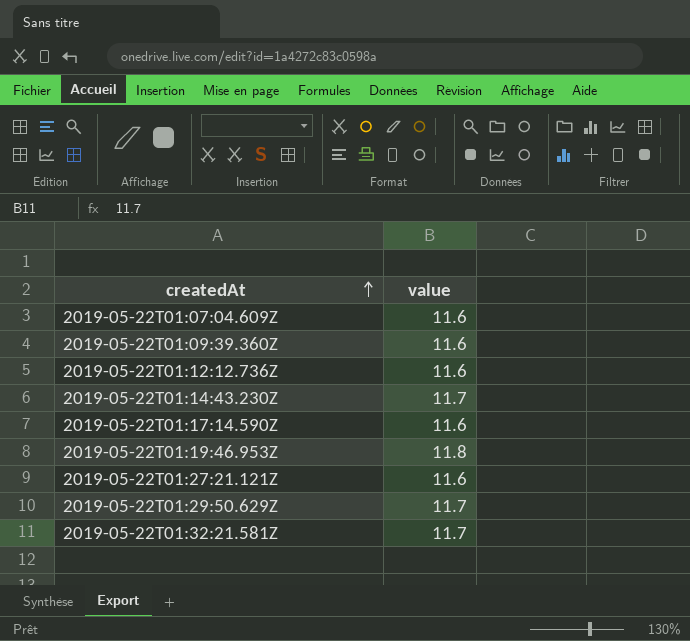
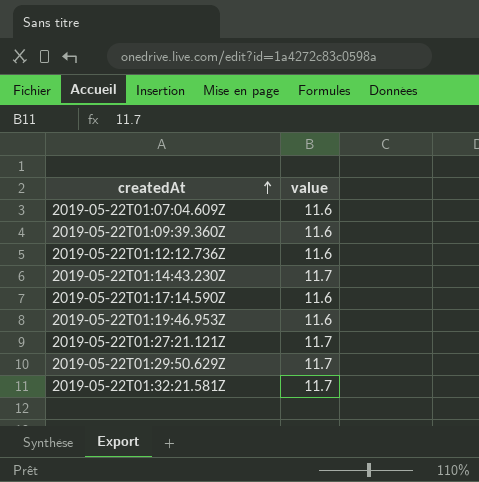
2019-05-22T01:19:46.953Z | value: 11.8 -> 11.6
2019-05-22T01:27:21.121Z | value: 11.6 -> 11.7

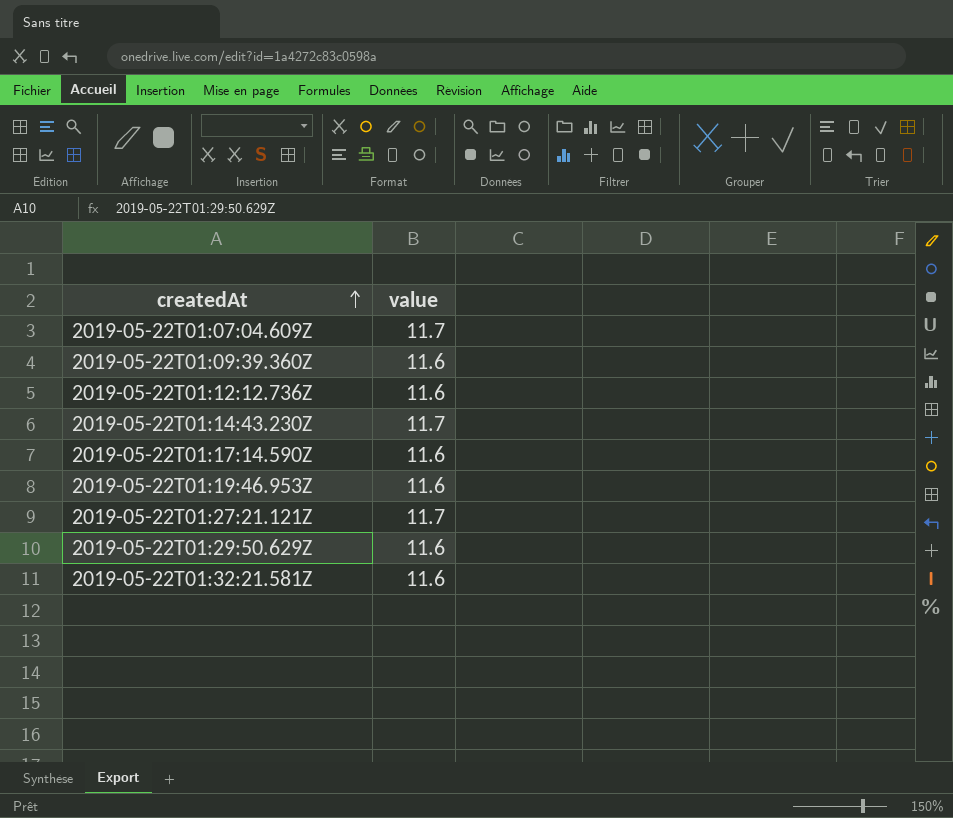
2019-05-22T01:07:04.609Z | value: 11.6 -> 11.7
2019-05-22T01:29:50.629Z | value: 11.7 -> 11.6
2019-05-22T01:32:21.581Z | value: 11.7 -> 11.6

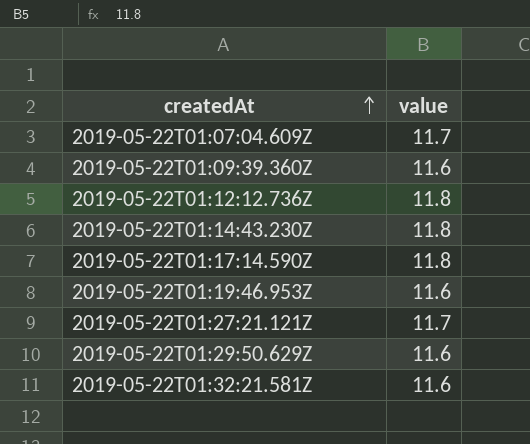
2019-05-22T01:12:12.736Z | value: 11.6 -> 11.8
2019-05-22T01:14:43.230Z | value: 11.7 -> 11.8
2019-05-22T01:17:14.590Z | value: 11.6 -> 11.8

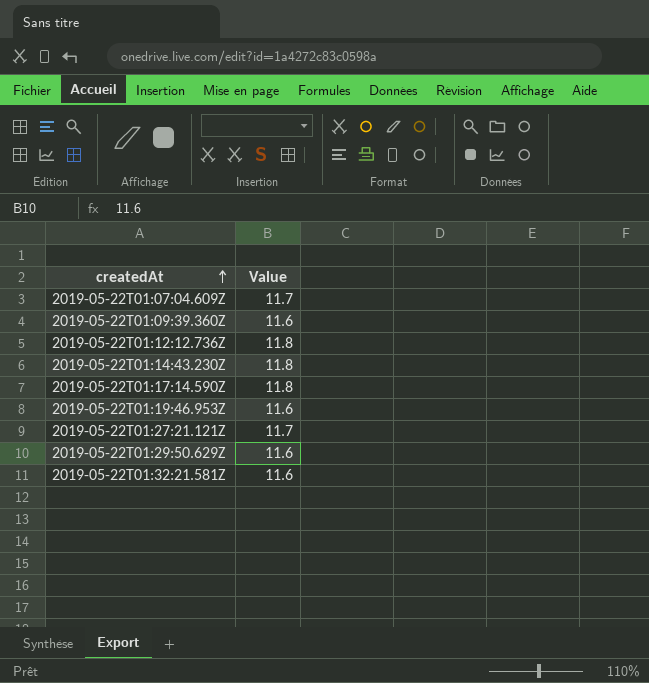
column name: value -> Value

